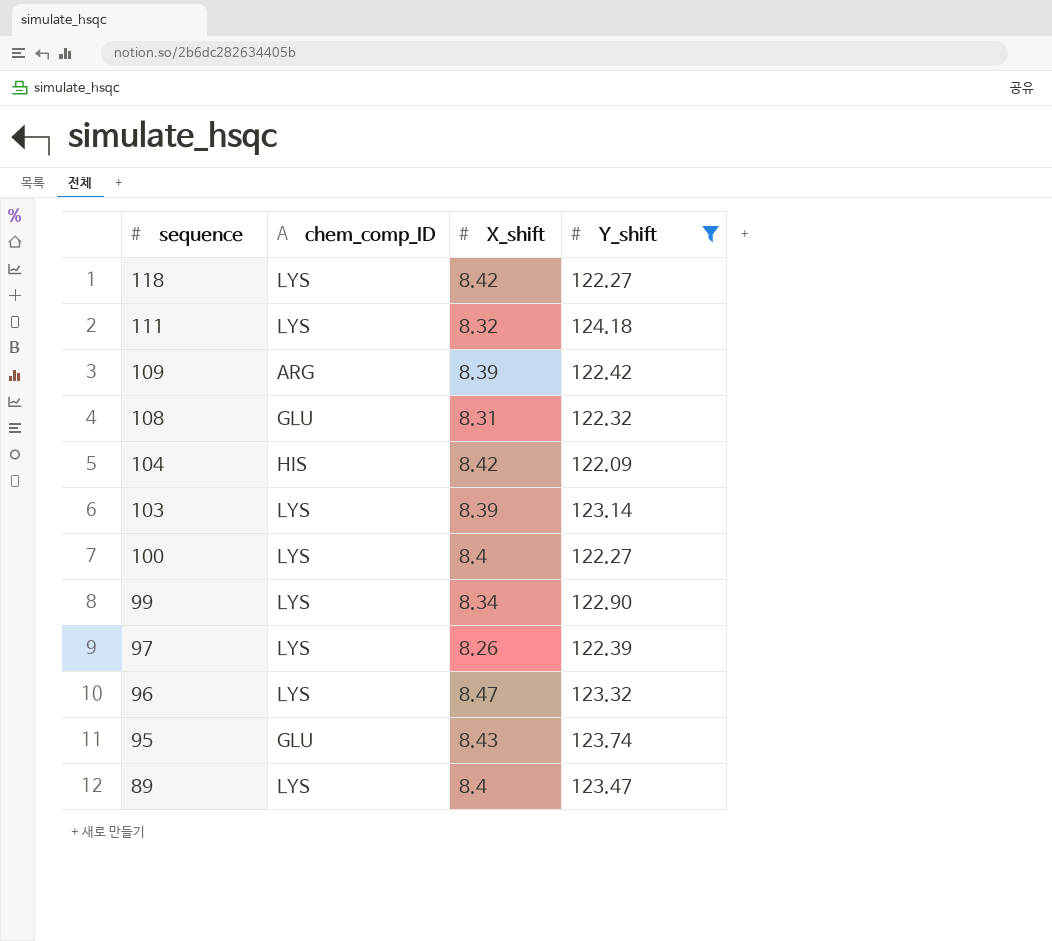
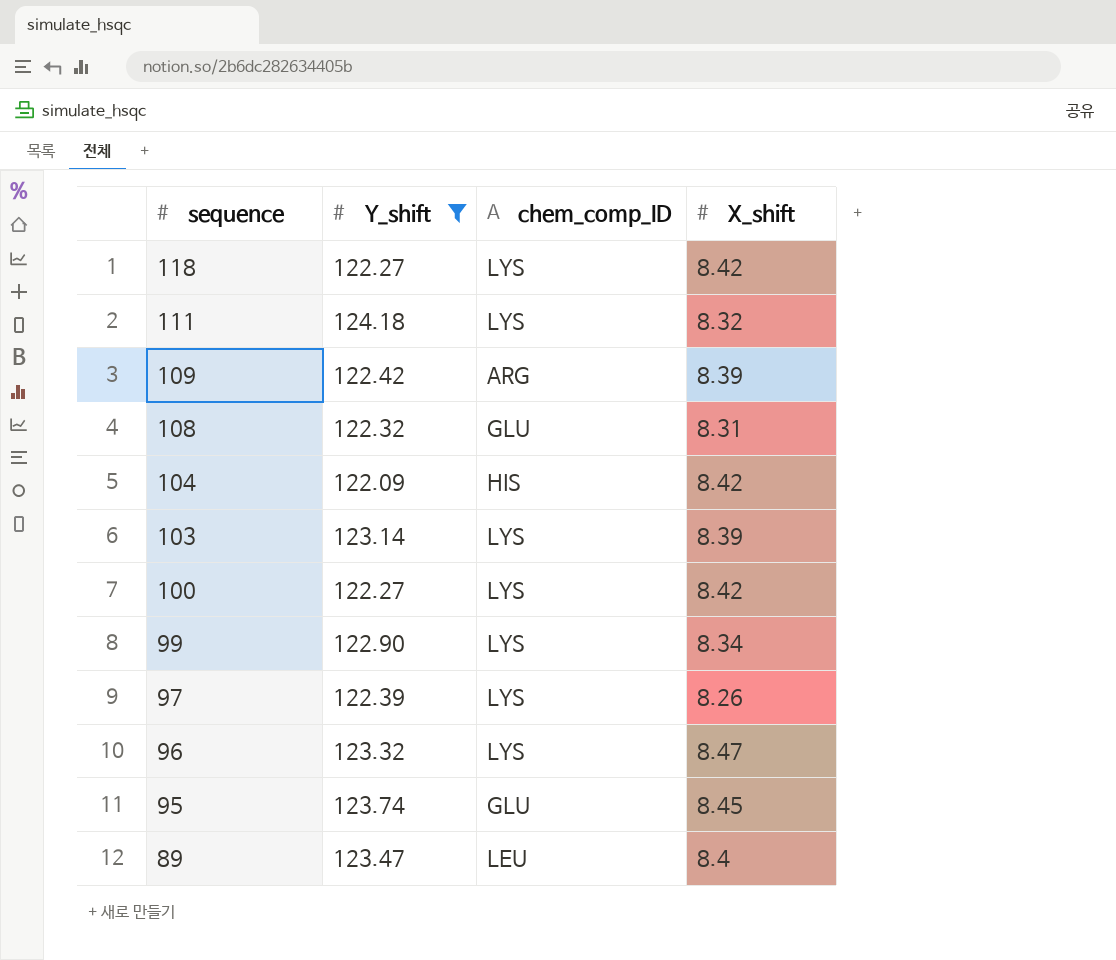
column Y_shift | position: 4 -> 2
100 | X_shift: 8.4 -> 8.42
95 | X_shift: 8.43 -> 8.45
89 | chem_comp_ID: LYS -> LEU

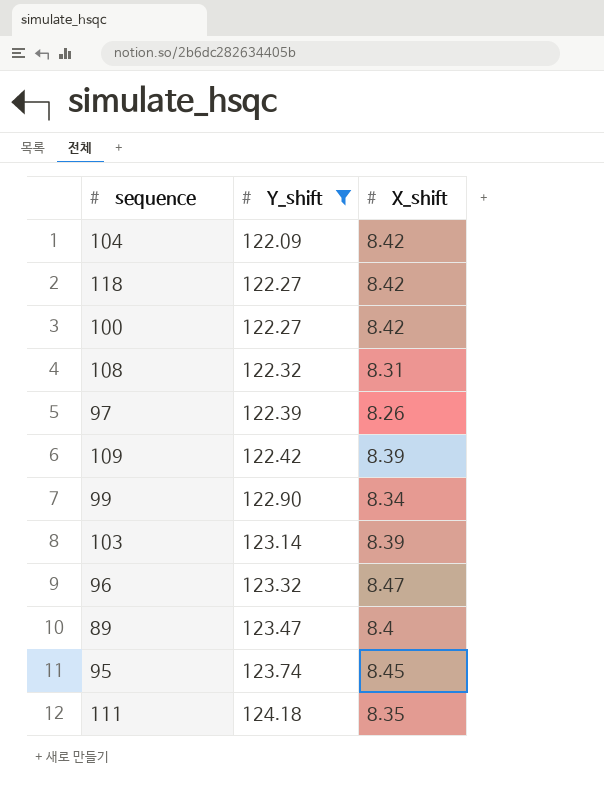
row order: sequence descending -> Y_shift ascending
column chem_comp_ID | position: 3 -> none
111 | X_shift: 8.32 -> 8.35

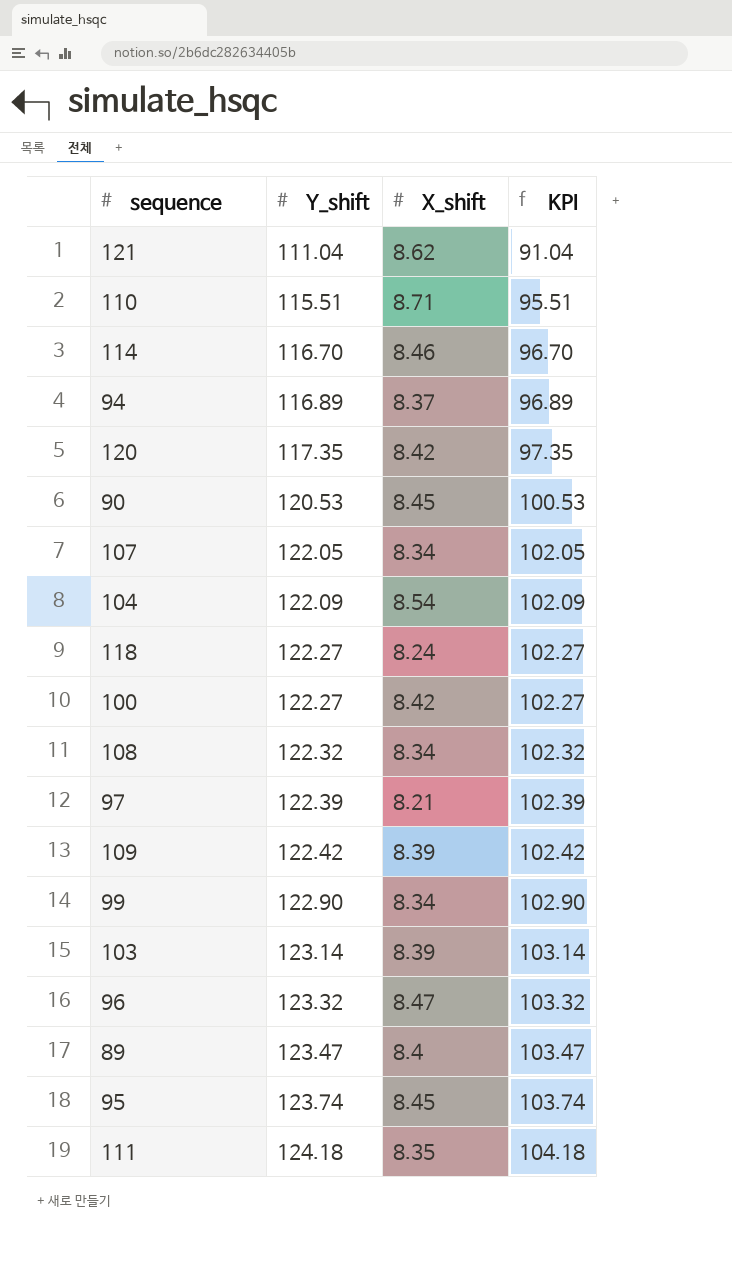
filter: Y_shift >= 122.09 -> none
column KPI | formula: none -> [Y_shift] - 20
104 | X_shift: 8.42 -> 8.54
118 | X_shift: 8.42 -> 8.24
108 | X_shift: 8.31 -> 8.34
97 | X_shift: 8.26 -> 8.21

